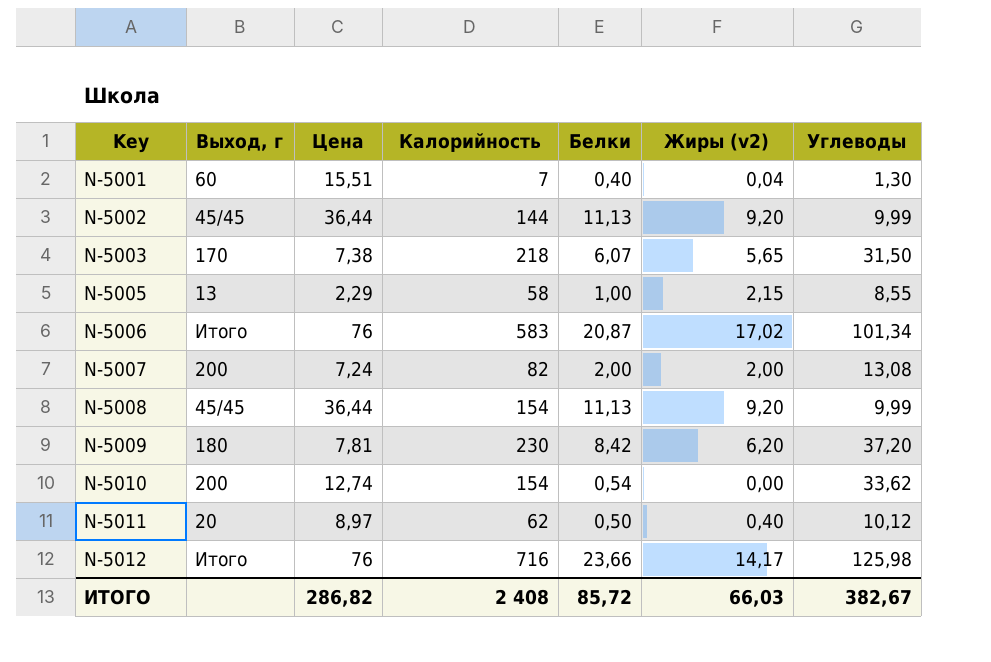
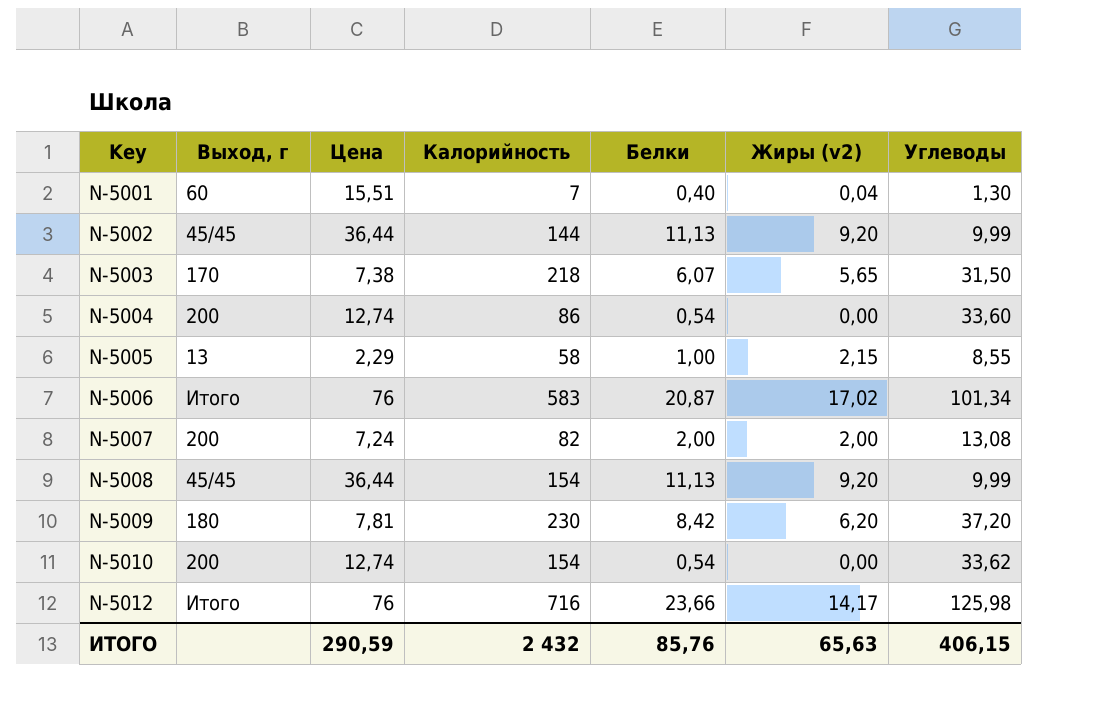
row N-5011: 20 | 8,97 | 62 | 0,50 | 0,40 | 10,12 -> none
row N-5004: none -> 200 | 12,74 | 86 | 0,54 | 0,00 | 33,60
ИТОГО | Цена: 286,82 -> 290,59
ИТОГО | Калорийность: 2 408 -> 2 432
ИТОГО | Белки: 85,72 -> 85,76
ИТОГО | Жиры (v2): 66,03 -> 65,63
ИТОГО | Углеводы: 382,67 -> 406,15

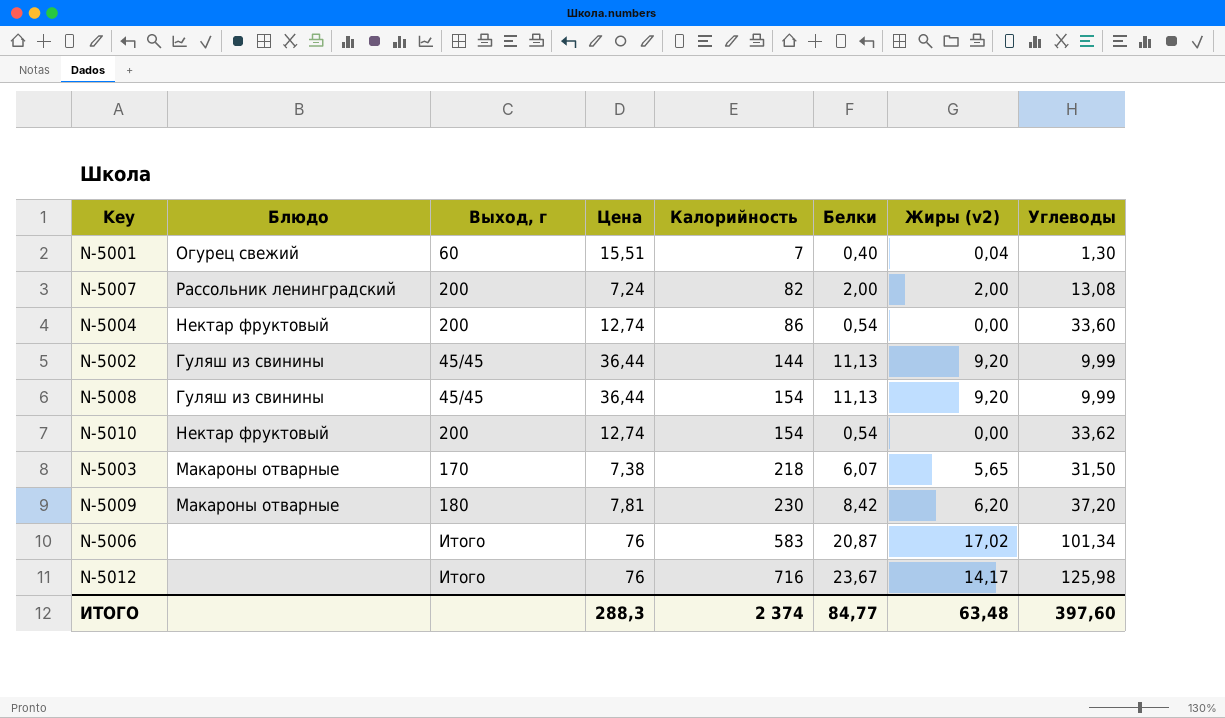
row order: Key ascending -> Калорийность ascending
column Блюдо | position: none -> 2
row N-5005: 13 | 2,29 | 58 | 1,00 | 2,15 | 8,55 -> none
N-5012 | Белки: 23,66 -> 23,67
ИТОГО | Цена: 290,59 -> 288,3
ИТОГО | Калорийность: 2 432 -> 2 374
ИТОГО | Белки: 85,76 -> 84,77
ИТОГО | Жиры (v2): 65,63 -> 63,48
ИТОГО | Углеводы: 406,15 -> 397,60

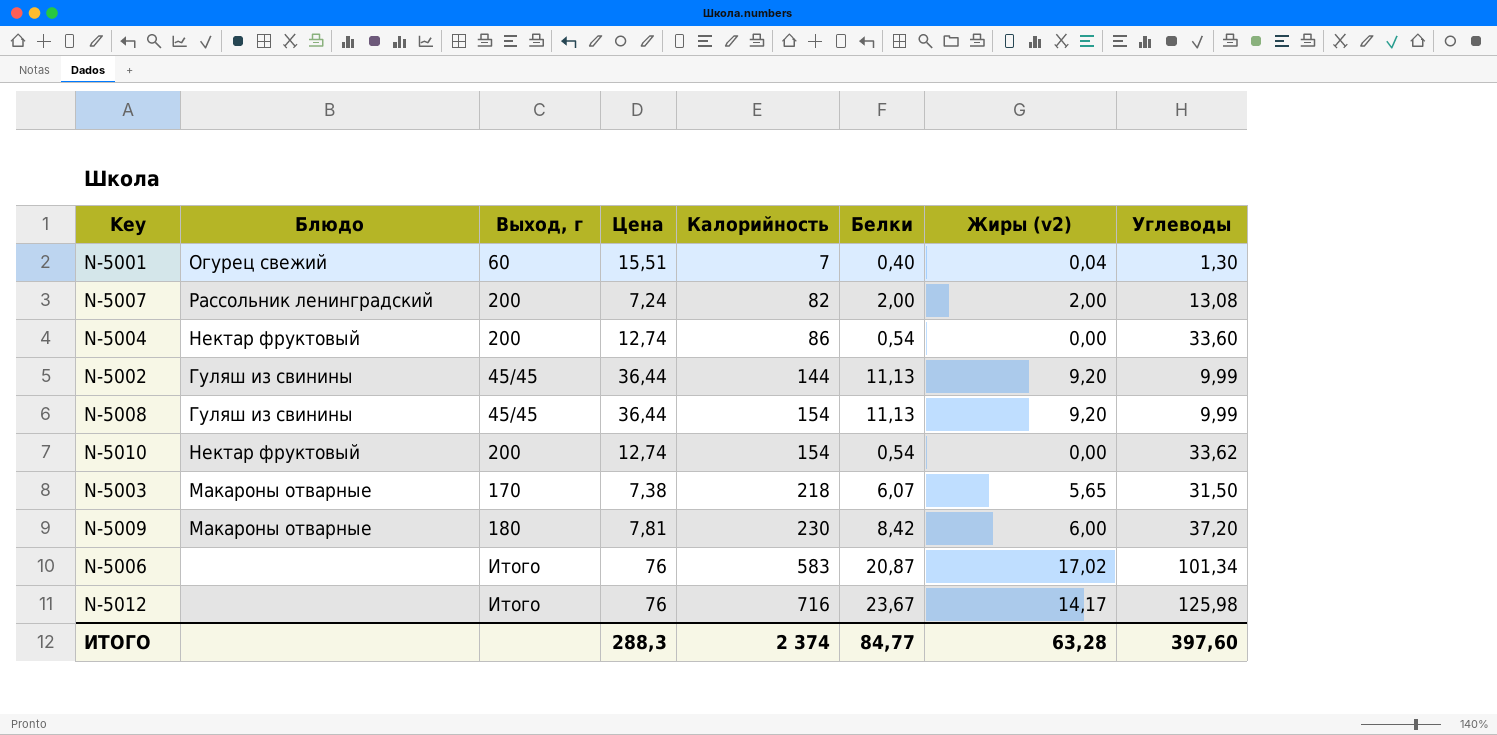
N-5009 | Жиры (v2): 6,20 -> 6,00
ИТОГО | Жиры (v2): 63,48 -> 63,28

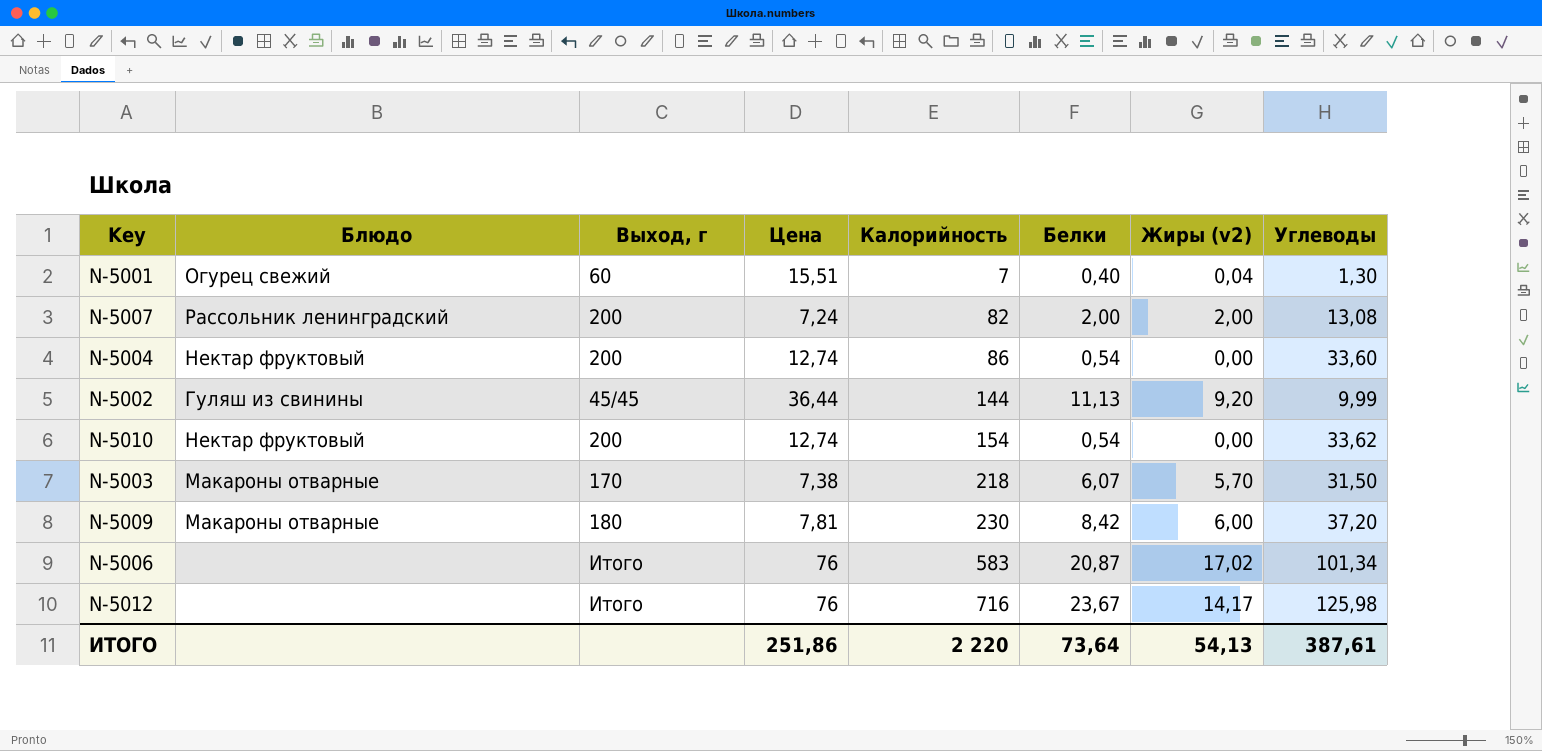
row N-5008: Гуляш из свинины | 45/45 | 36,44 | 154 | 11,13 | 9,20 | 9,99 -> none
N-5003 | Жиры (v2): 5,65 -> 5,70
ИТОГО | Цена: 288,3 -> 251,86
ИТОГО | Калорийность: 2 374 -> 2 220
ИТОГО | Белки: 84,77 -> 73,64
ИТОГО | Жиры (v2): 63,28 -> 54,13
ИТОГО | Углеводы: 397,60 -> 387,61

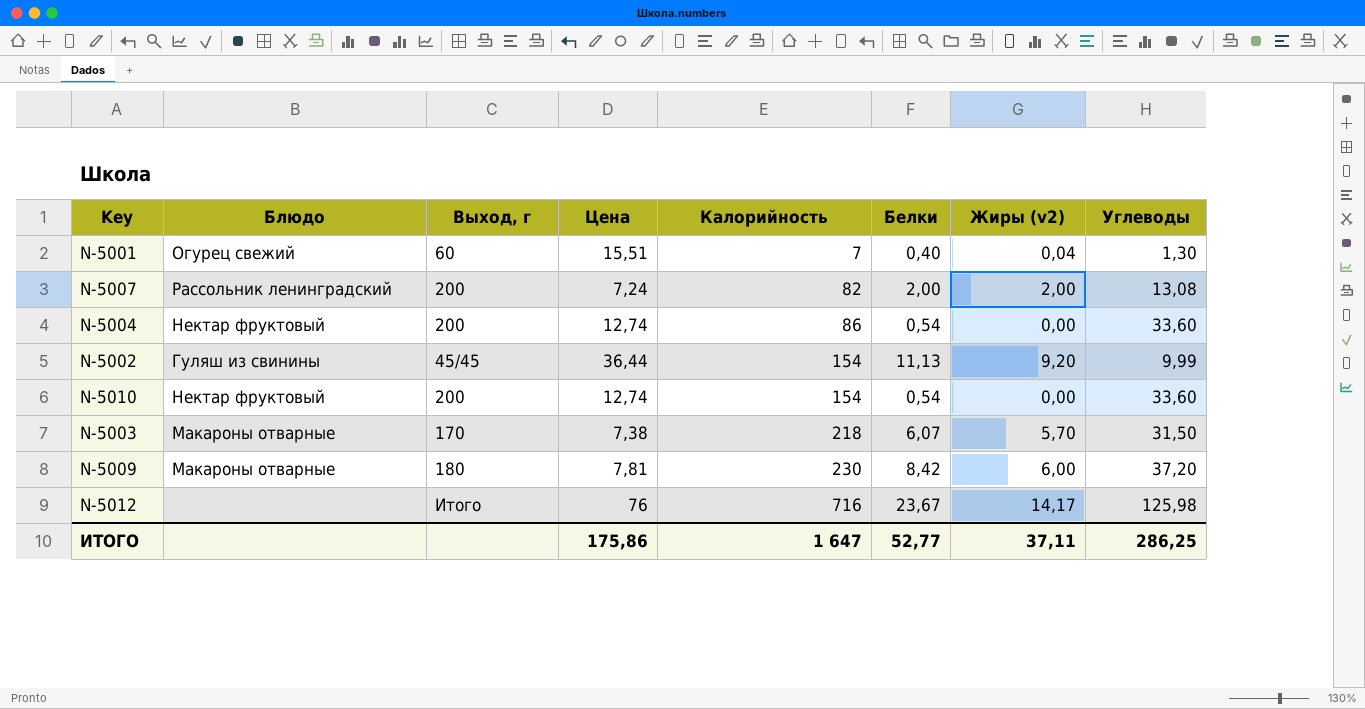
row N-5006: none | Итого | 76 | 583 | 20,87 | 17,02 | 101,34 -> none
N-5002 | Калорийность: 144 -> 154
N-5010 | Углеводы: 33,62 -> 33,60
ИТОГО | Цена: 251,86 -> 175,86
ИТОГО | Калорийность: 2 220 -> 1 647
ИТОГО | Белки: 73,64 -> 52,77
ИТОГО | Жиры (v2): 54,13 -> 37,11
ИТОГО | Углеводы: 387,61 -> 286,25

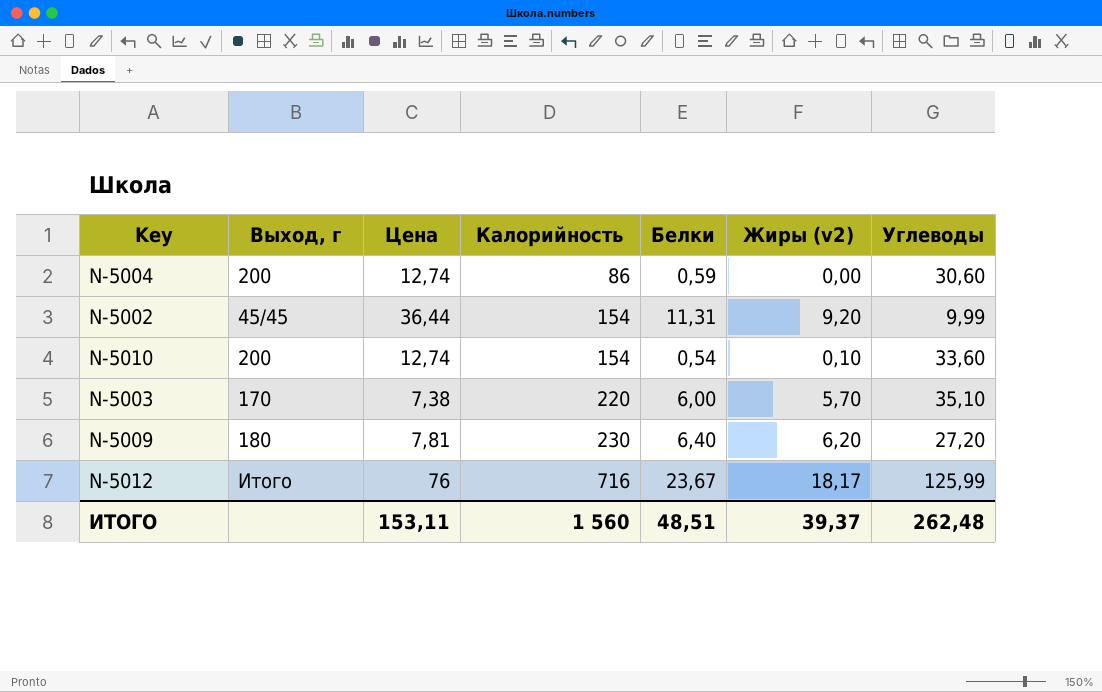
column Блюдо | position: 2 -> none
row N-5001: Огурец свежий | 60 | 15,51 | 7 | 0,40 | 0,04 | 1,30 -> none
row N-5007: Рассольник ленинградский | 200 | 7,24 | 82 | 2,00 | 2,00 | 13,08 -> none
N-5004 | Белки: 0,54 -> 0,59
N-5004 | Углеводы: 33,60 -> 30,60
N-5002 | Белки: 11,13 -> 11,31
N-5010 | Жиры (v2): 0,00 -> 0,10
N-5003 | Калорийность: 218 -> 220
N-5003 | Белки: 6,07 -> 6,00
N-5003 | Углеводы: 31,50 -> 35,10
N-5009 | Белки: 8,42 -> 6,40
N-5009 | Жиры (v2): 6,00 -> 6,20
N-5009 | Углеводы: 37,20 -> 27,20
N-5012 | Жиры (v2): 14,17 -> 18,17
N-5012 | Углеводы: 125,98 -> 125,99
ИТОГО | Цена: 175,86 -> 153,11
ИТОГО | Калорийность: 1 647 -> 1 560
ИТОГО | Белки: 52,77 -> 48,51
ИТОГО | Жиры (v2): 37,11 -> 39,37
ИТОГО | Углеводы: 286,25 -> 262,48

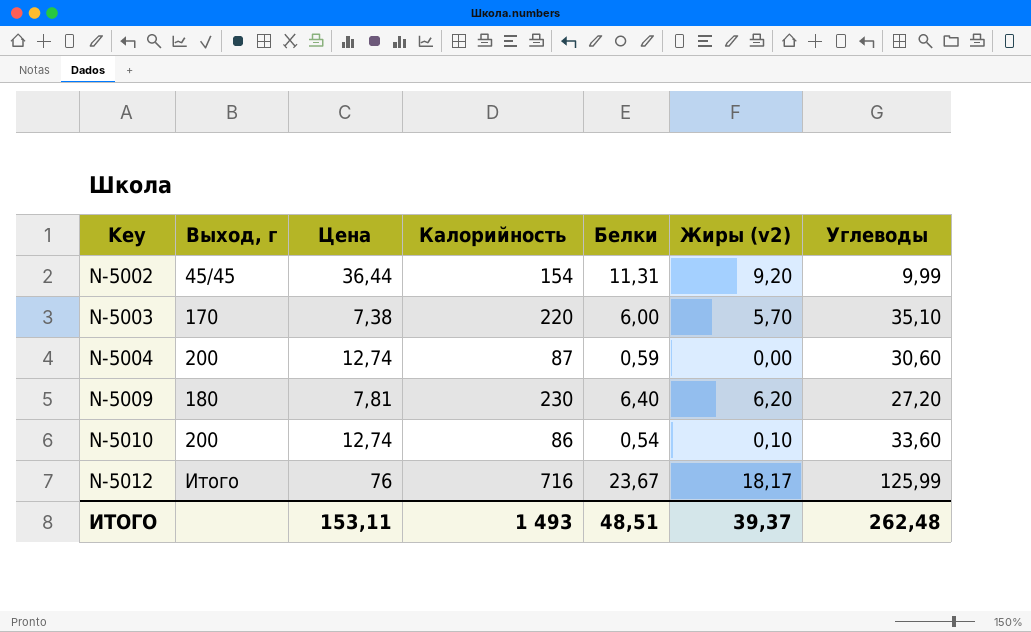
row order: Калорийность ascending -> Key ascending
N-5004 | Калорийность: 86 -> 87
N-5010 | Калорийность: 154 -> 86
ИТОГО | Калорийность: 1 560 -> 1 493

